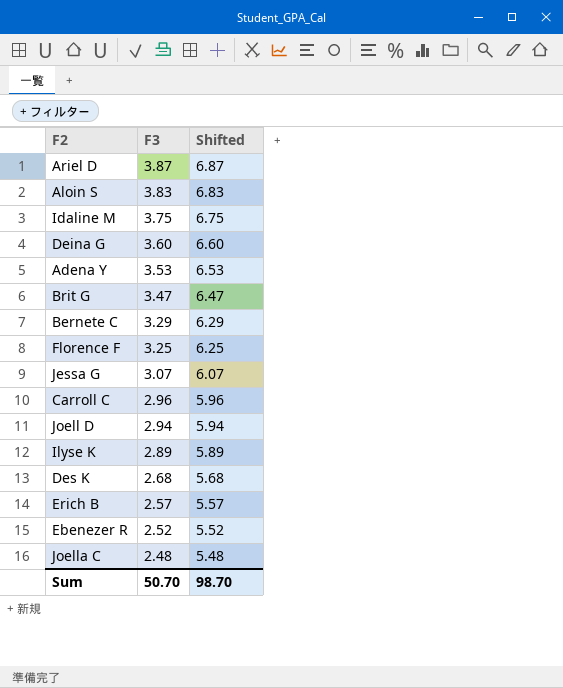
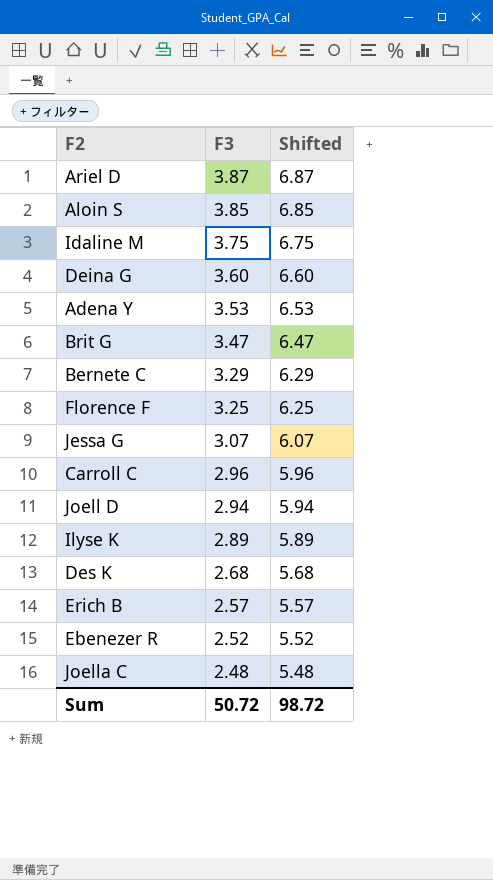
Aloin S | F3: 3.83 -> 3.85
Aloin S | Shifted: 6.83 -> 6.85
Sum | F3: 50.70 -> 50.72
Sum | Shifted: 98.70 -> 98.72

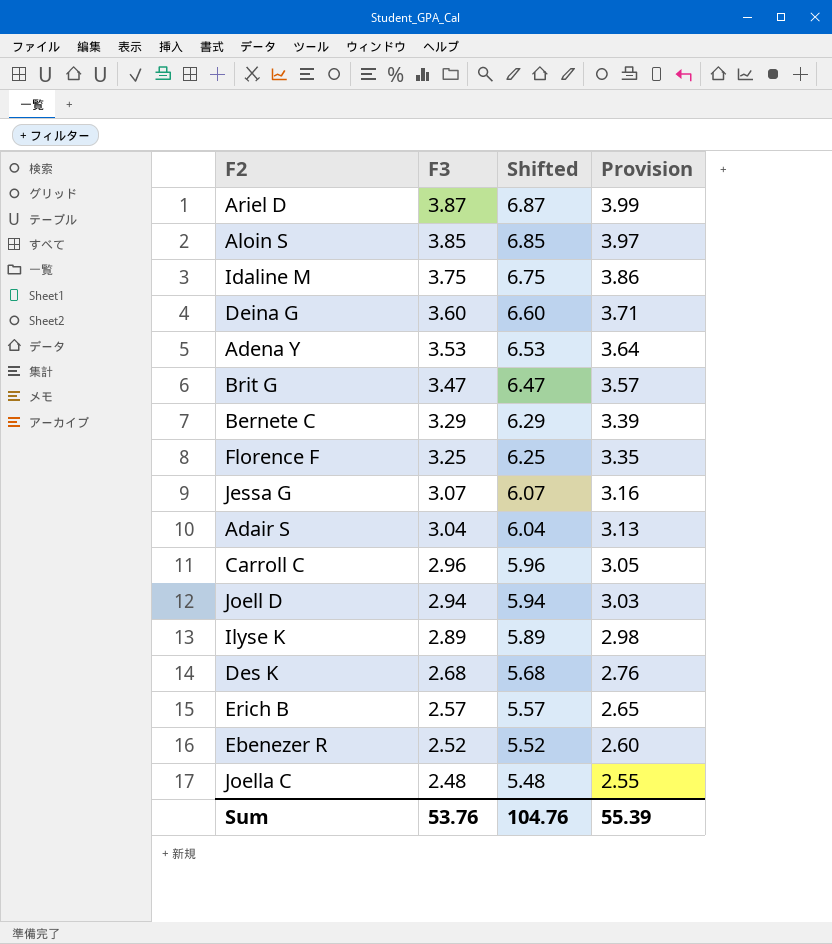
column Provision | formula: none -> [F3] * 1.03
row Adair S: none -> 3.04 | 6.04 | 3.13
Sum | F3: 50.72 -> 53.76
Sum | Shifted: 98.72 -> 104.76

